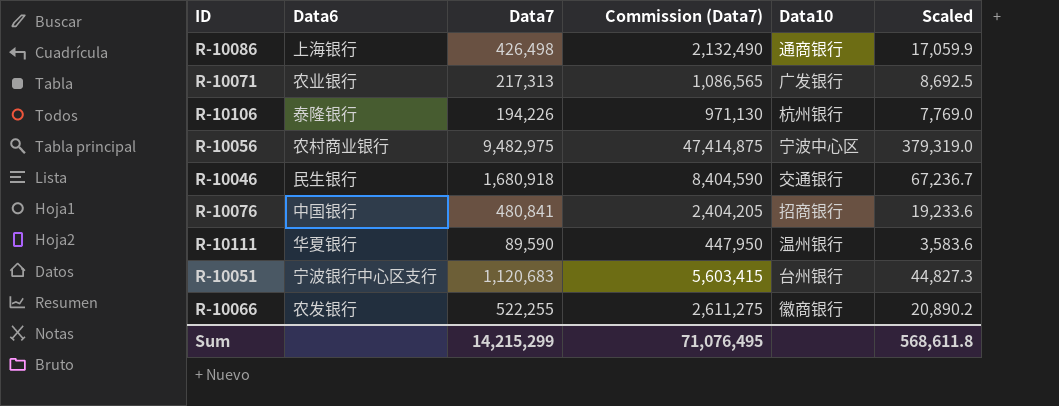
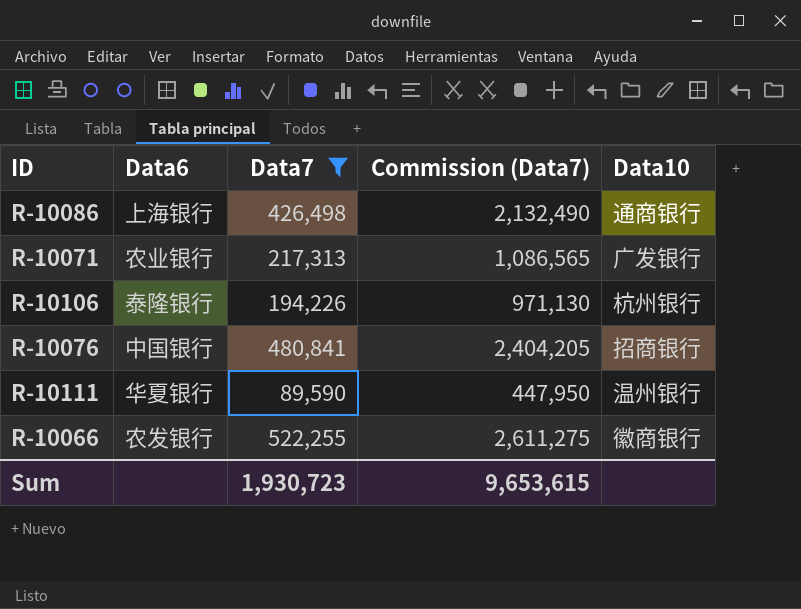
filter: none -> Data7 <= 522,255
column Scaled | formula: [Data7] * 0.04 -> none
Sum | Data7: 14,215,299 -> 1,930,723
Sum | Commission (Data7): 71,076,495 -> 9,653,615

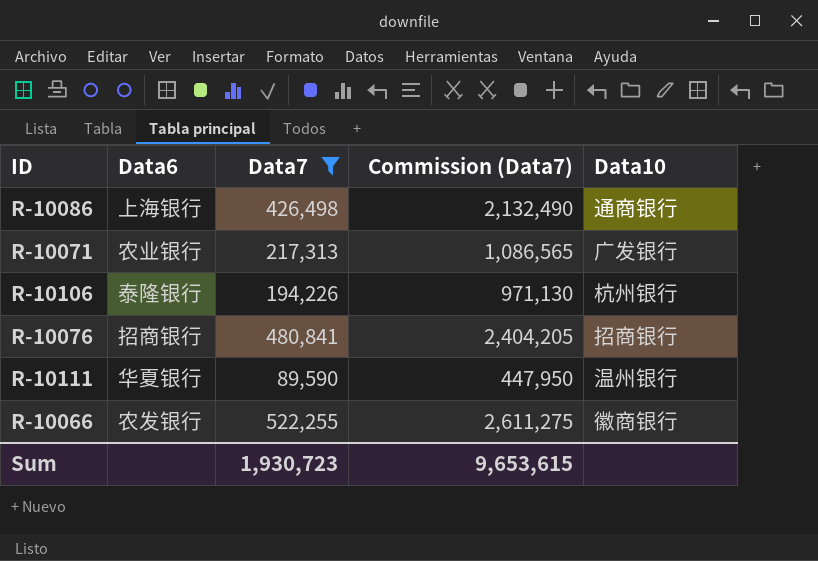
R-10076 | Data6: 中国银行 -> 招商银行

